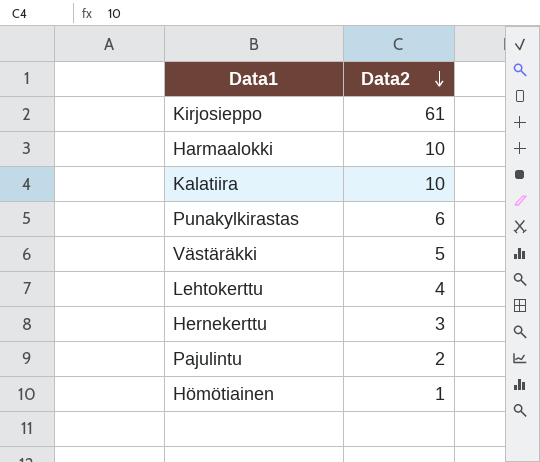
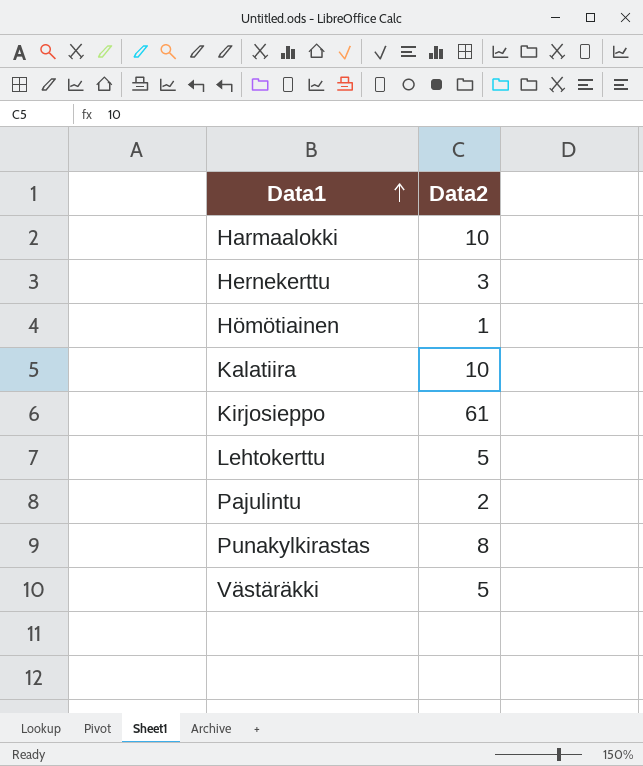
row order: Data2 descending -> Data1 ascending
Lehtokerttu | Data2: 4 -> 5
Punakylkirastas | Data2: 6 -> 8

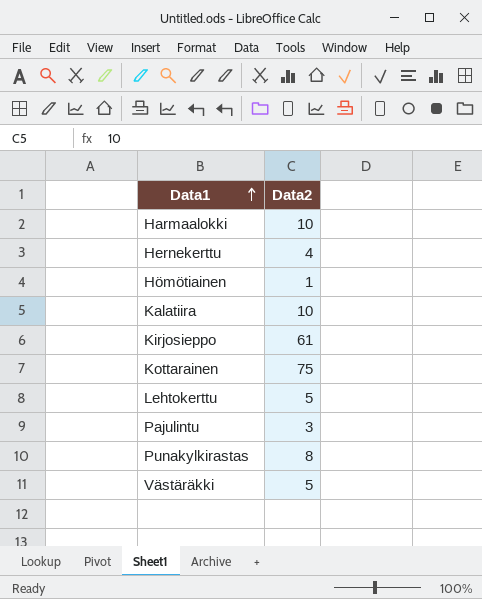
Hernekerttu | Data2: 3 -> 4
row Kottarainen: none -> 75
Pajulintu | Data2: 2 -> 3

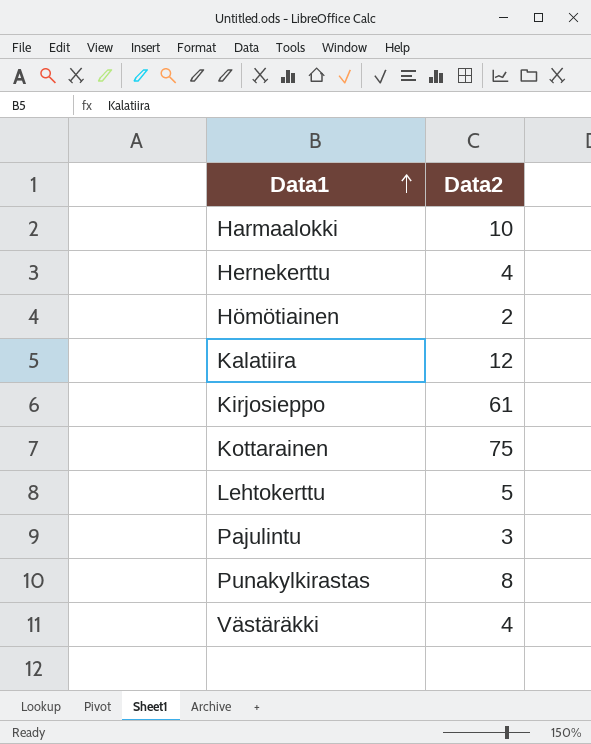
Hömötiainen | Data2: 1 -> 2
Kalatiira | Data2: 10 -> 12
Västäräkki | Data2: 5 -> 4

